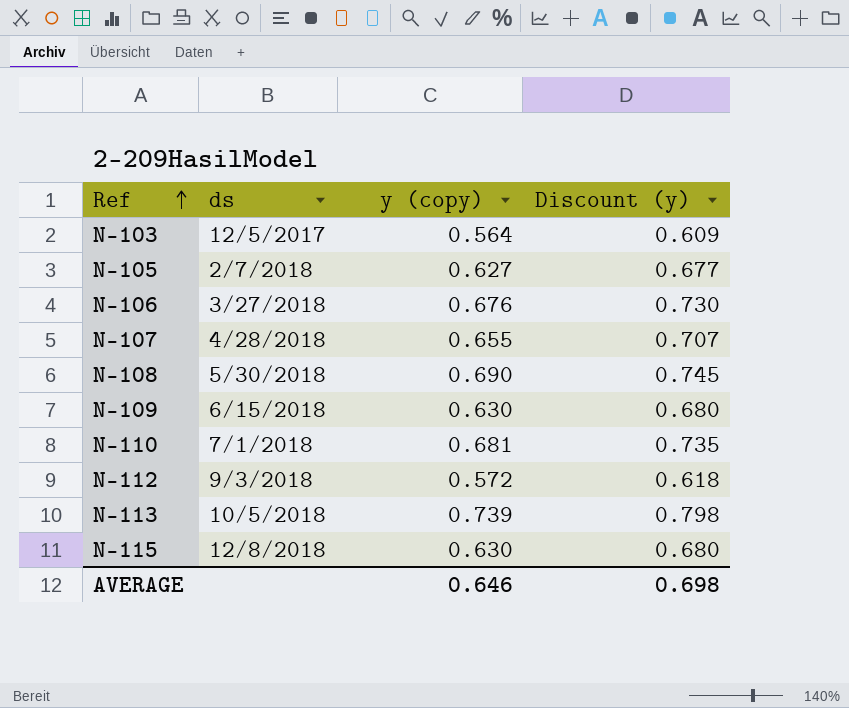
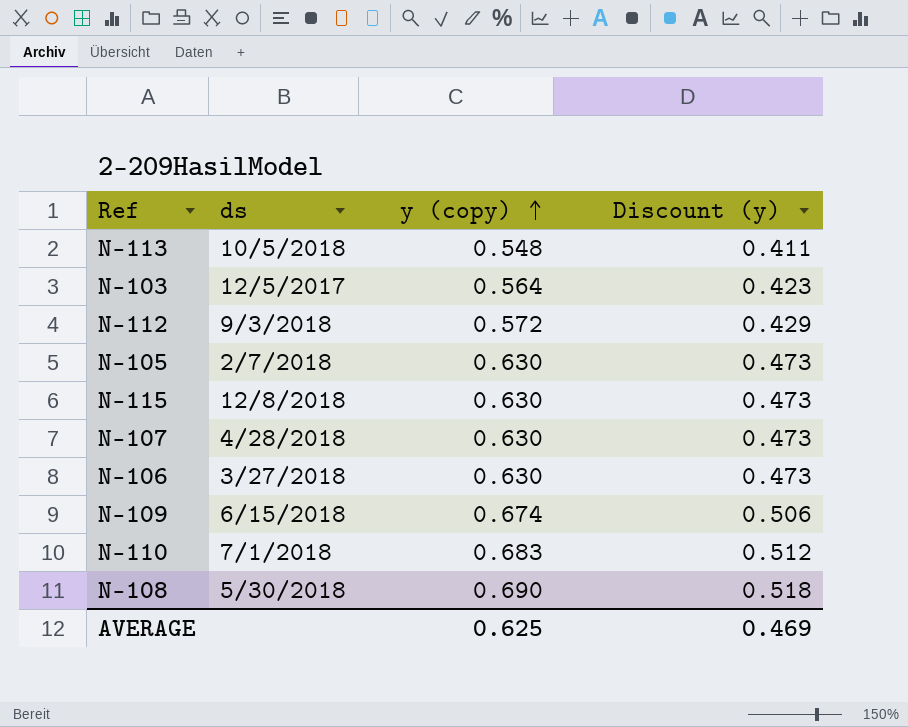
row order: Ref ascending -> y (copy) ascending
column Discount (y) | formula: [y (copy)] * 1.08 -> [y (copy)] * 0.75
N-113 | y (copy): 0.739 -> 0.548
N-105 | y (copy): 0.627 -> 0.630
N-107 | y (copy): 0.655 -> 0.630
N-106 | y (copy): 0.676 -> 0.630
N-109 | y (copy): 0.630 -> 0.674
N-110 | y (copy): 0.681 -> 0.683
AVERAGE | y (copy): 0.646 -> 0.625
AVERAGE | Discount (y): 0.698 -> 0.469

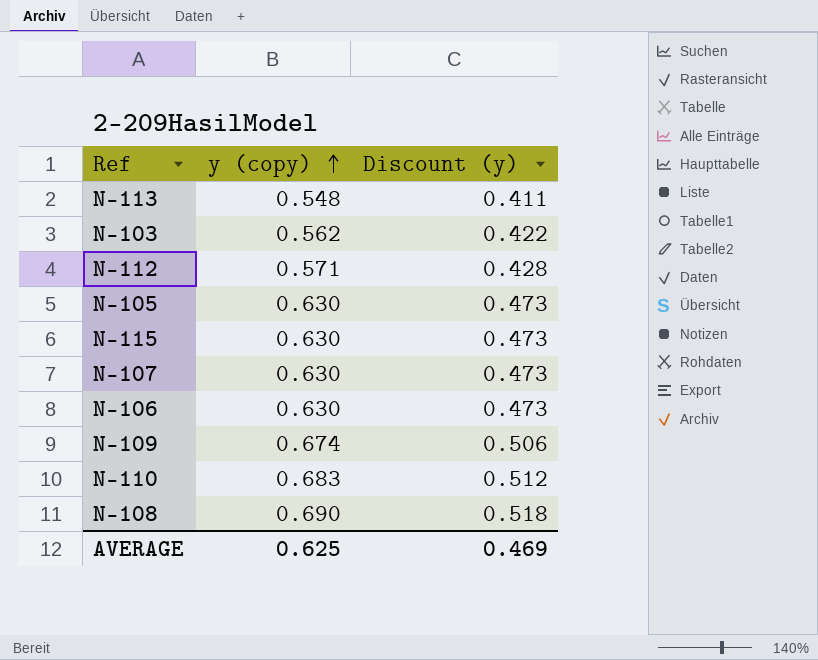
column ds | position: 2 -> none
N-103 | y (copy): 0.564 -> 0.562
N-103 | Discount (y): 0.423 -> 0.422
N-112 | y (copy): 0.572 -> 0.571
N-112 | Discount (y): 0.429 -> 0.428

